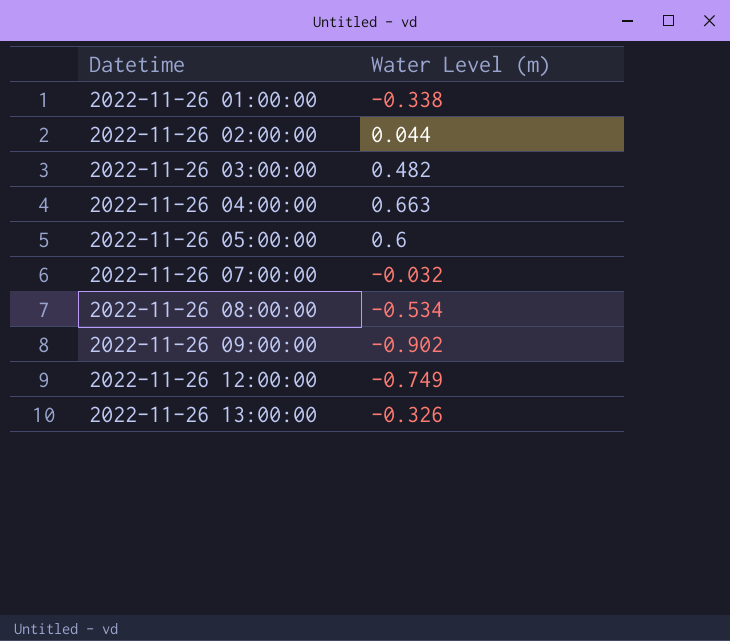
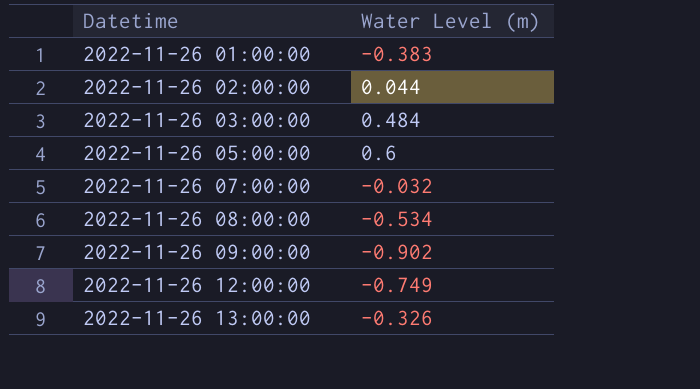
row 2022-11-26 04:00:00: 0.663 -> none
2022-11-26 01:00:00 | Water Level (m): -0.338 -> -0.383
2022-11-26 03:00:00 | Water Level (m): 0.482 -> 0.484

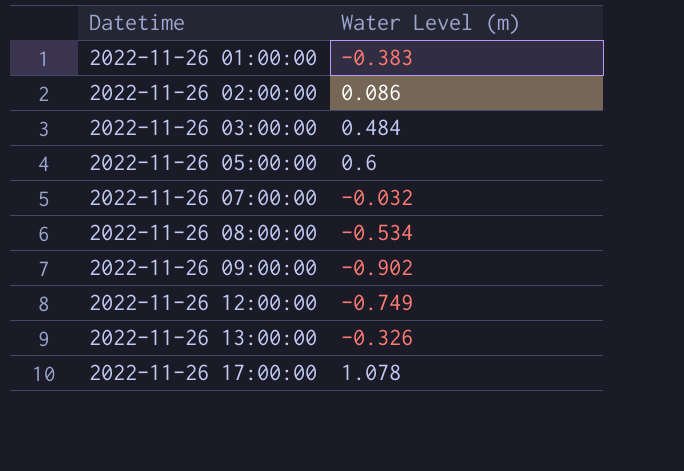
2022-11-26 02:00:00 | Water Level (m): 0.044 -> 0.086
row 2022-11-26 17:00:00: none -> 1.078

